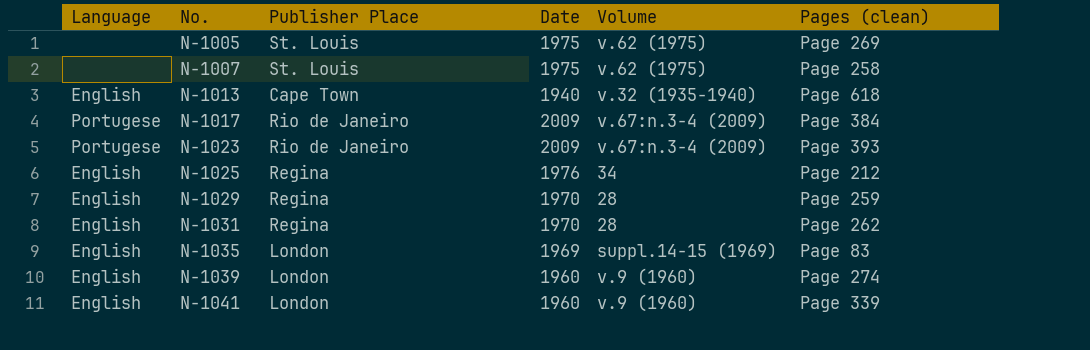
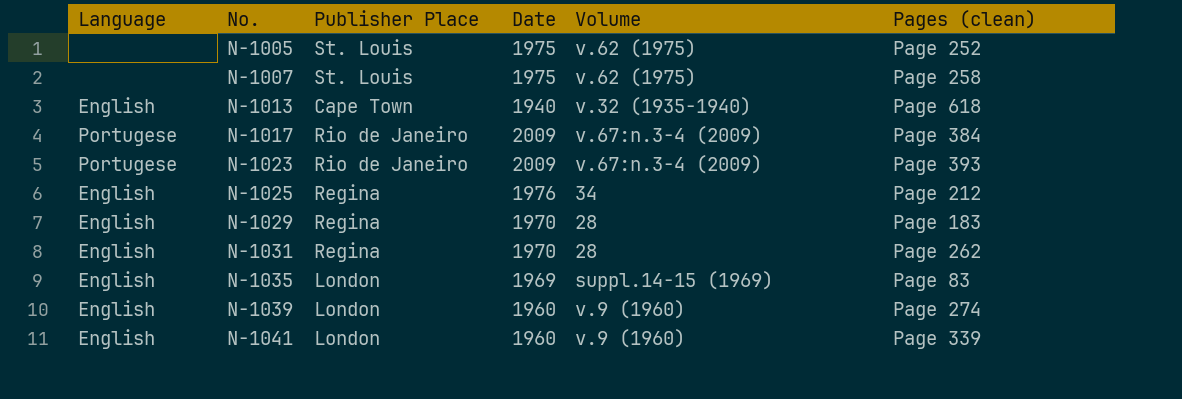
N-1005 | Pages (clean): Page 269 -> Page 252
N-1029 | Pages (clean): Page 259 -> Page 183

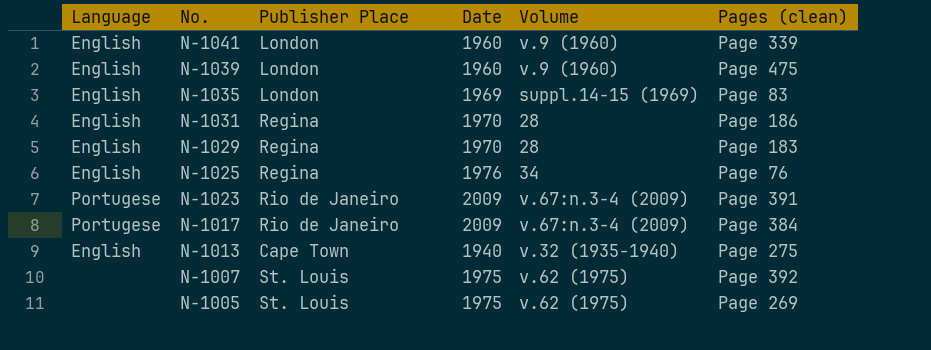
row order: No. ascending -> No. descending
N-1039 | Pages (clean): Page 274 -> Page 475
N-1031 | Pages (clean): Page 262 -> Page 186
N-1025 | Pages (clean): Page 212 -> Page 76
N-1023 | Pages (clean): Page 393 -> Page 391
N-1013 | Pages (clean): Page 618 -> Page 275
N-1007 | Pages (clean): Page 258 -> Page 392
N-1005 | Pages (clean): Page 252 -> Page 269

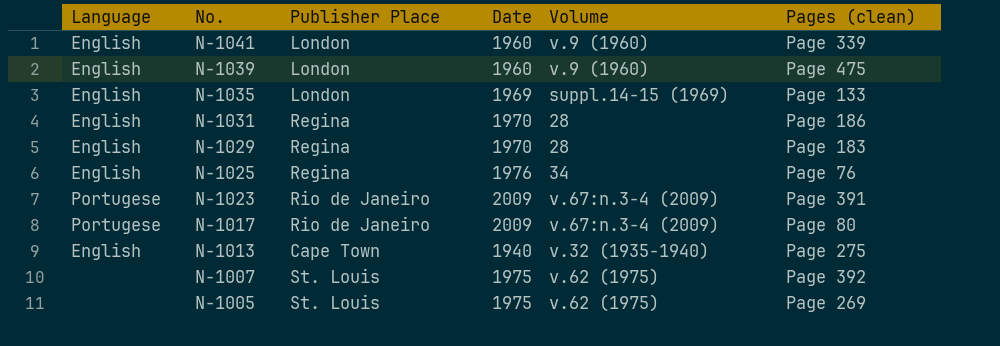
N-1035 | Pages (clean): Page 83 -> Page 133
N-1017 | Pages (clean): Page 384 -> Page 80

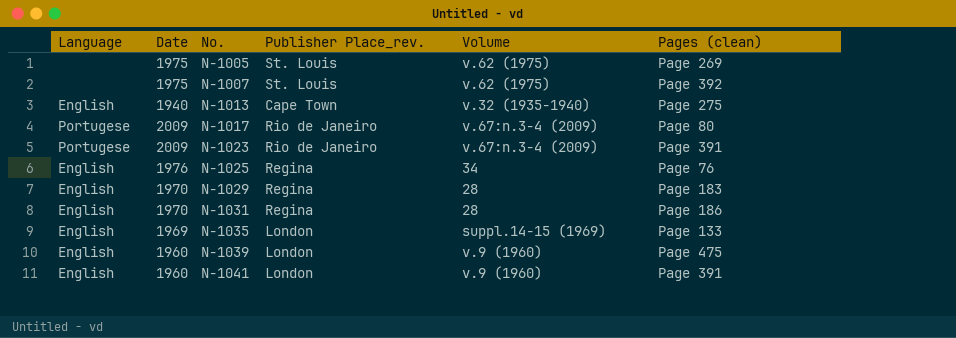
row order: No. descending -> No. ascending
column Date | position: 4 -> 2
column name: Publisher Place -> Publisher Place_rev.
N-1041 | Pages (clean): Page 339 -> Page 391

